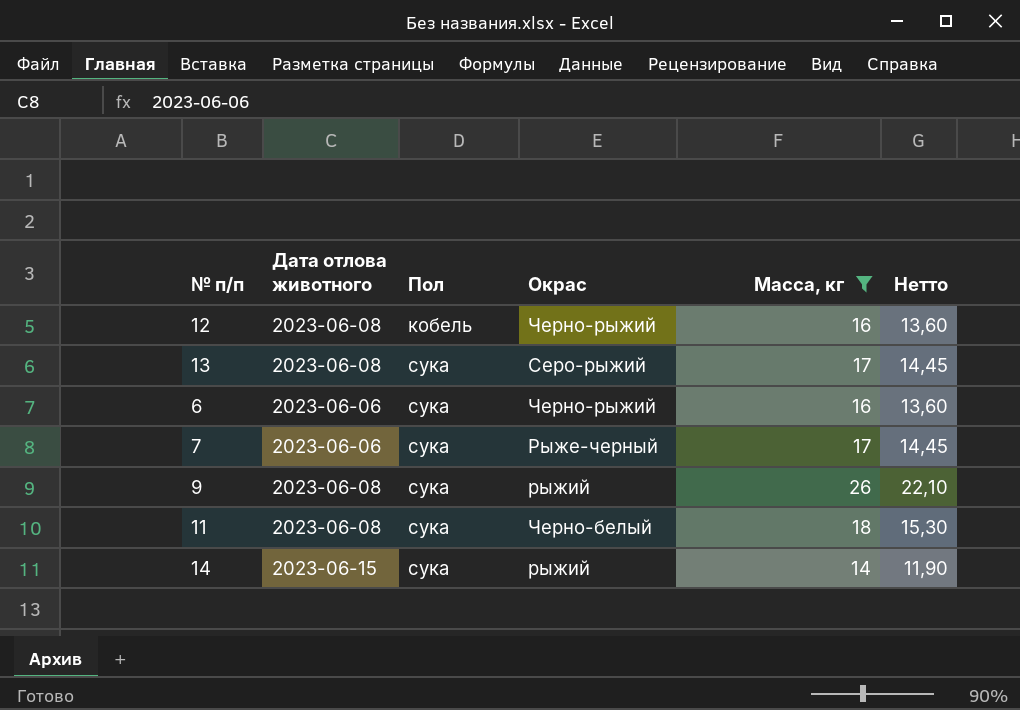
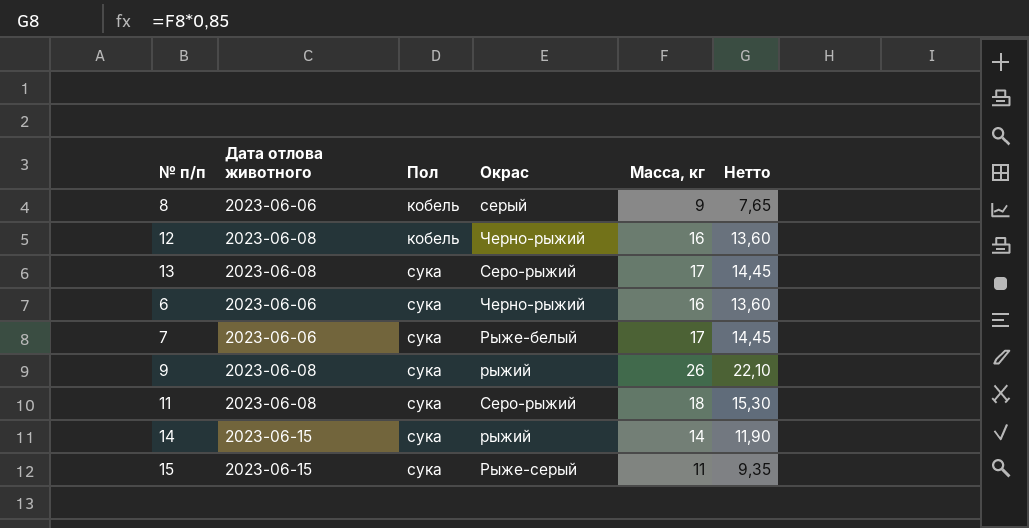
filter: Масса, кг >= 14 -> none
7 | Окрас: Рыже-черный -> Рыже-белый
11 | Окрас: Черно-белый -> Серо-рыжий

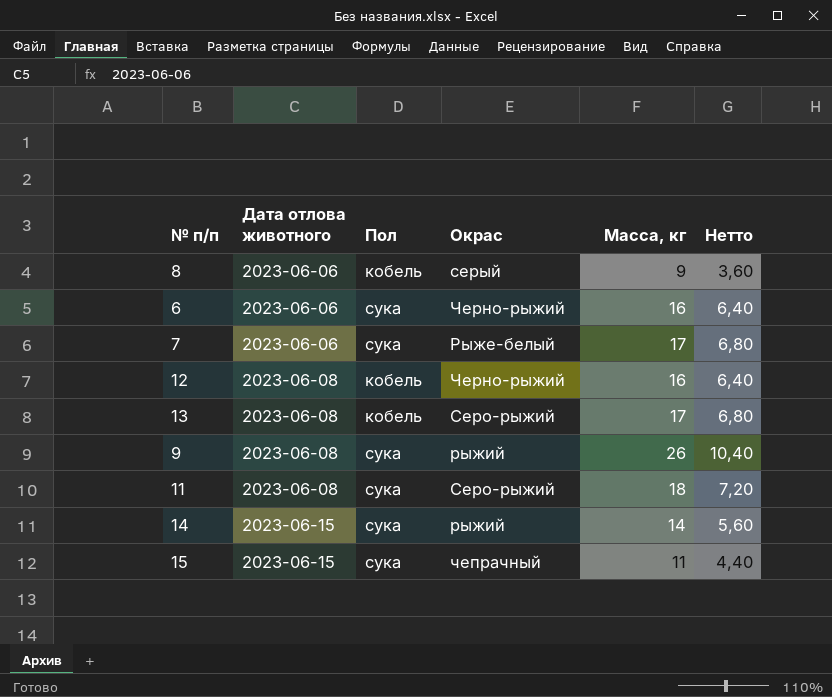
row order: Пол ascending -> Дата отлова животного ascending
column Нетто | formula: [Масса, кг] * 0,85 -> [Масса, кг] * 0,4
13 | Пол: сука -> кобель
15 | Окрас: Рыже-серый -> чепрачный

